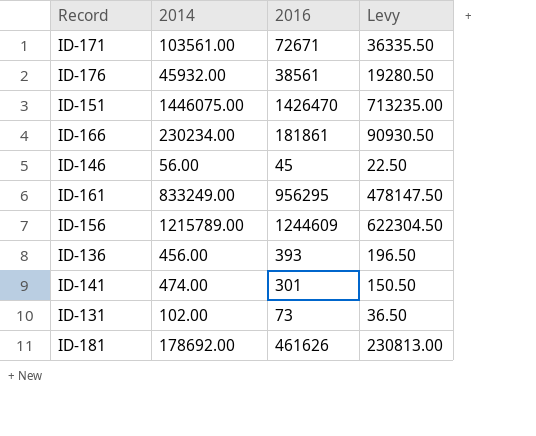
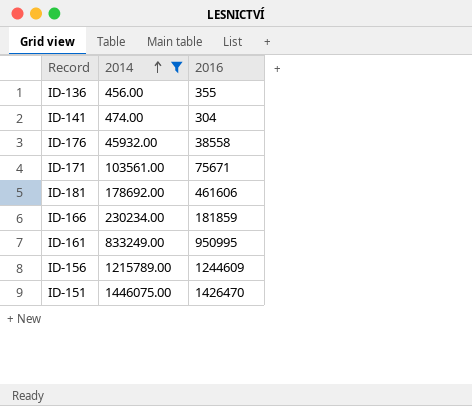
filter: none -> 2014 >= 456.00
row order: none -> 2014 ascending
column Levy | formula: [2016] * 0.5 -> none
ID-136 | 2016: 393 -> 355
ID-141 | 2016: 301 -> 304
ID-176 | 2016: 38561 -> 38558
ID-171 | 2016: 72671 -> 75671
ID-181 | 2016: 461626 -> 461606
ID-166 | 2016: 181861 -> 181859
ID-161 | 2016: 956295 -> 950995

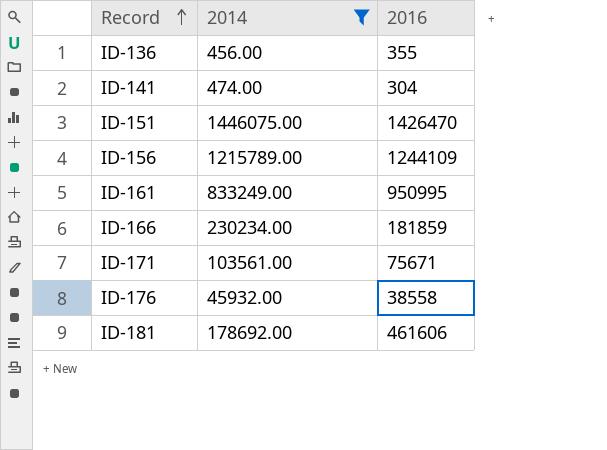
row order: 2014 ascending -> Record ascending
ID-156 | 2016: 1244609 -> 1244109

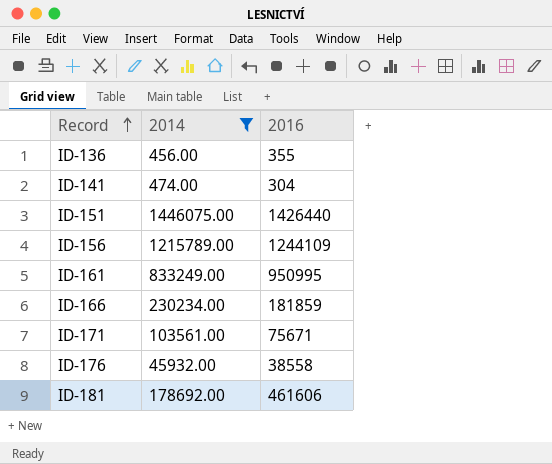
ID-151 | 2016: 1426470 -> 1426440

